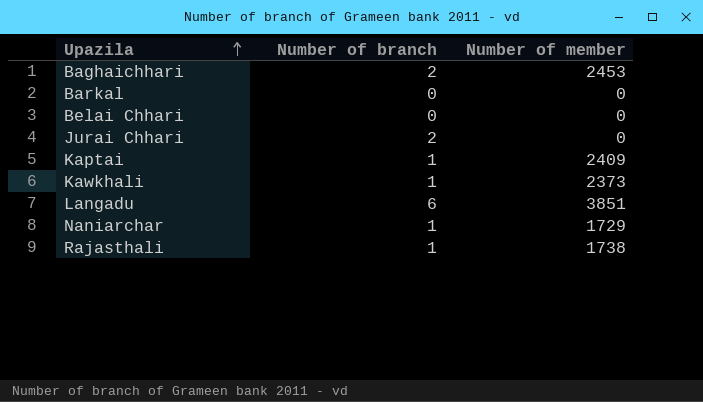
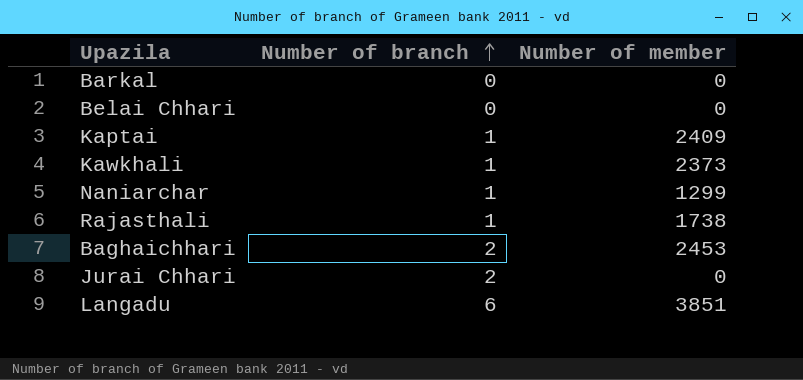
row order: Upazila ascending -> Number of branch ascending
Naniarchar | Number of member: 1729 -> 1299

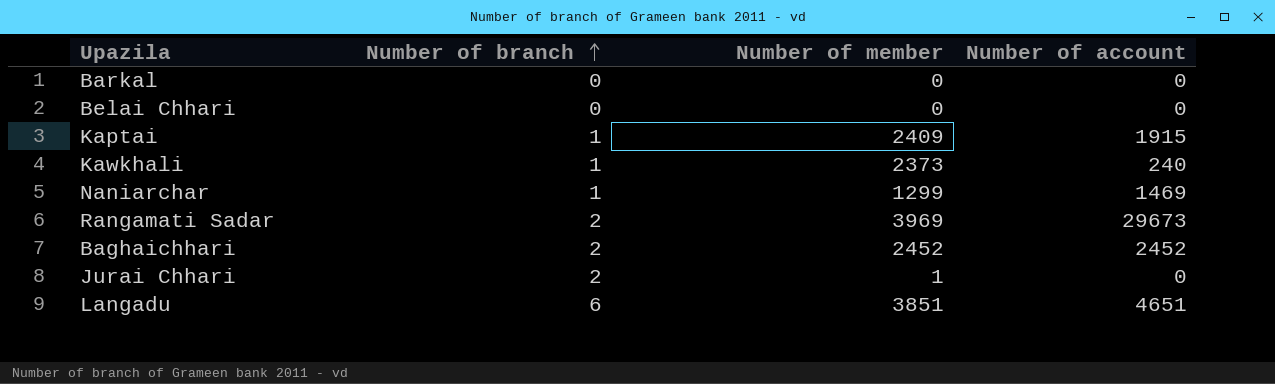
column Number of account | position: none -> 4
row Rajasthali: 1 | 1738 -> none
row Rangamati Sadar: none -> 2 | 3969 | 29673
Baghaichhari | Number of member: 2453 -> 2452
Jurai Chhari | Number of member: 0 -> 1

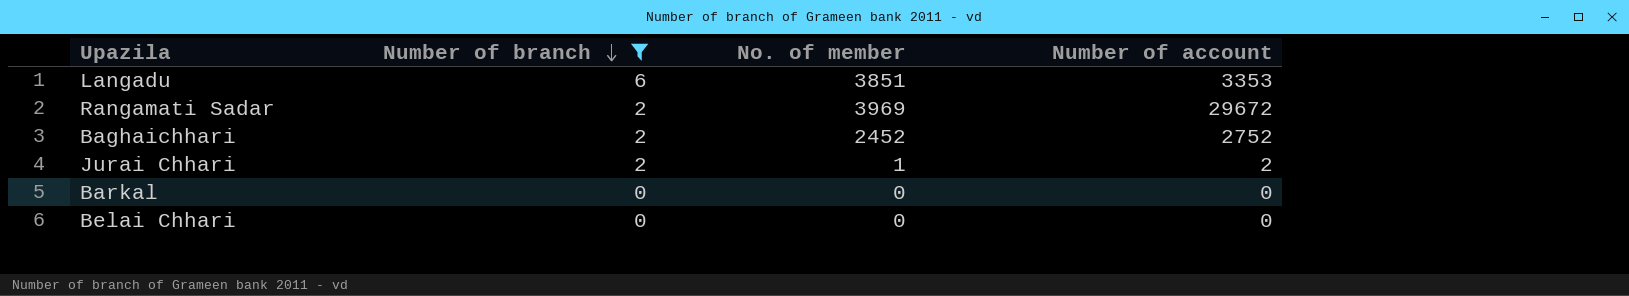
filter: none -> Number of branch != 1
row order: Number of branch ascending -> Number of branch descending
column name: Number of member -> No. of member
Langadu | Number of account: 4651 -> 3353
Rangamati Sadar | Number of account: 29673 -> 29672
Baghaichhari | Number of account: 2452 -> 2752
Jurai Chhari | Number of account: 0 -> 2

